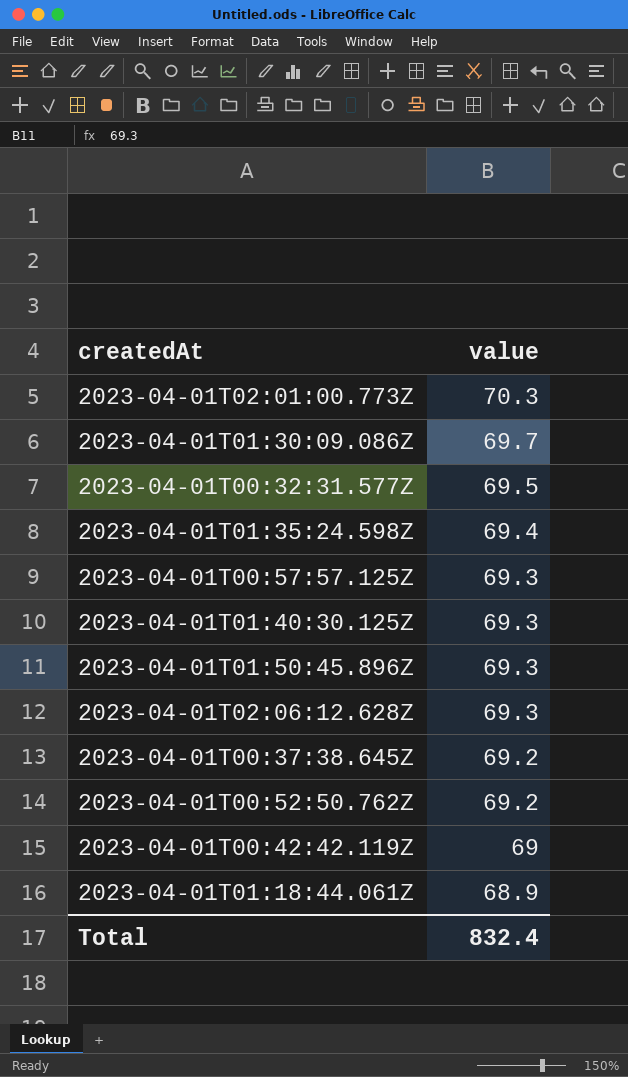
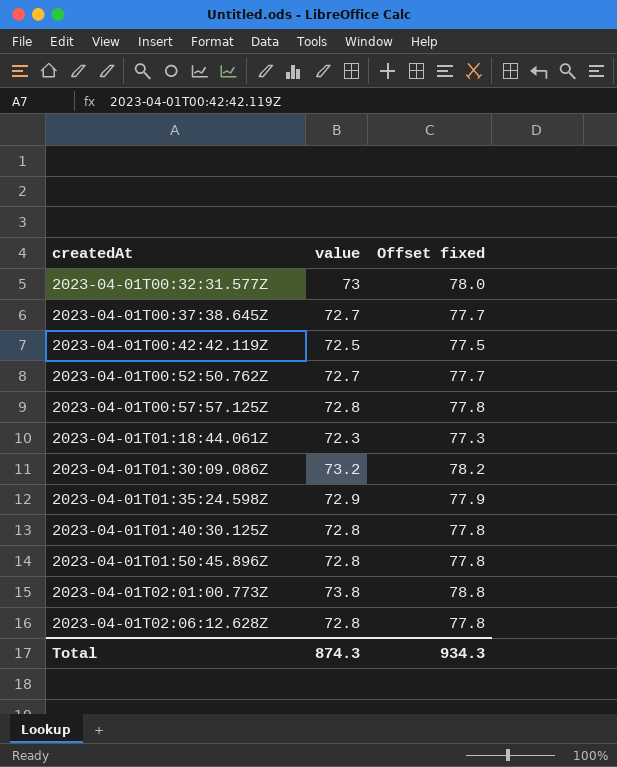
row order: value descending -> createdAt ascending
column Offset fixed | formula: none -> [value] + 5
2023-04-01T00:32:31.577Z | value: 69.5 -> 73
2023-04-01T00:37:38.645Z | value: 69.2 -> 72.7
2023-04-01T00:42:42.119Z | value: 69 -> 72.5
2023-04-01T00:52:50.762Z | value: 69.2 -> 72.7
2023-04-01T00:57:57.125Z | value: 69.3 -> 72.8
2023-04-01T01:18:44.061Z | value: 68.9 -> 72.3
2023-04-01T01:30:09.086Z | value: 69.7 -> 73.2
2023-04-01T01:35:24.598Z | value: 69.4 -> 72.9
2023-04-01T01:40:30.125Z | value: 69.3 -> 72.8
2023-04-01T01:50:45.896Z | value: 69.3 -> 72.8
2023-04-01T02:01:00.773Z | value: 70.3 -> 73.8
2023-04-01T02:06:12.628Z | value: 69.3 -> 72.8
Total | value: 832.4 -> 874.3

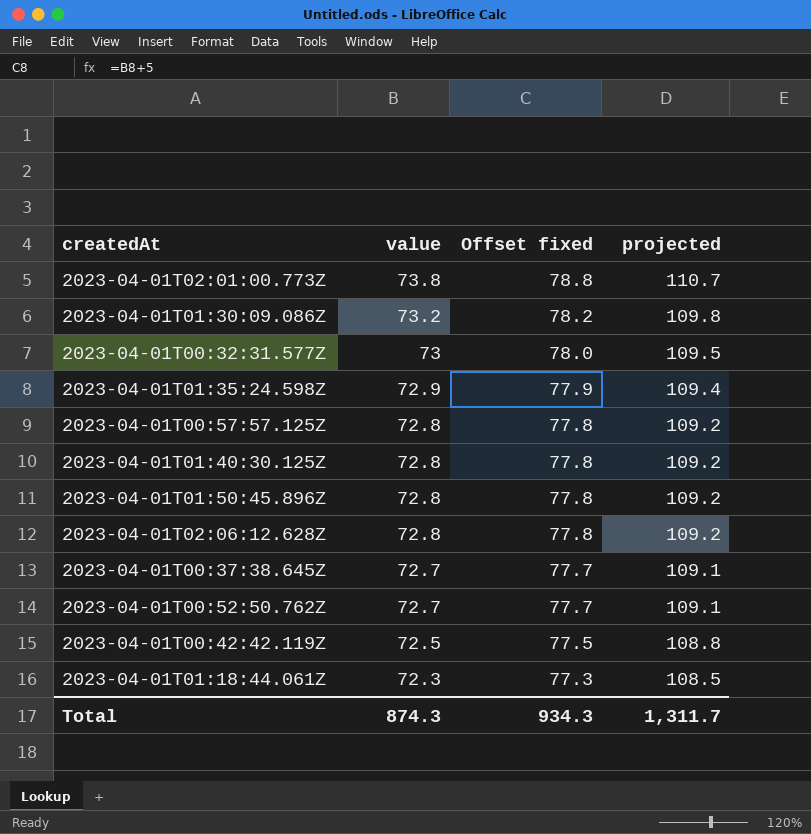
row order: createdAt ascending -> value descending
column projected | formula: none -> [value] * 1.5

